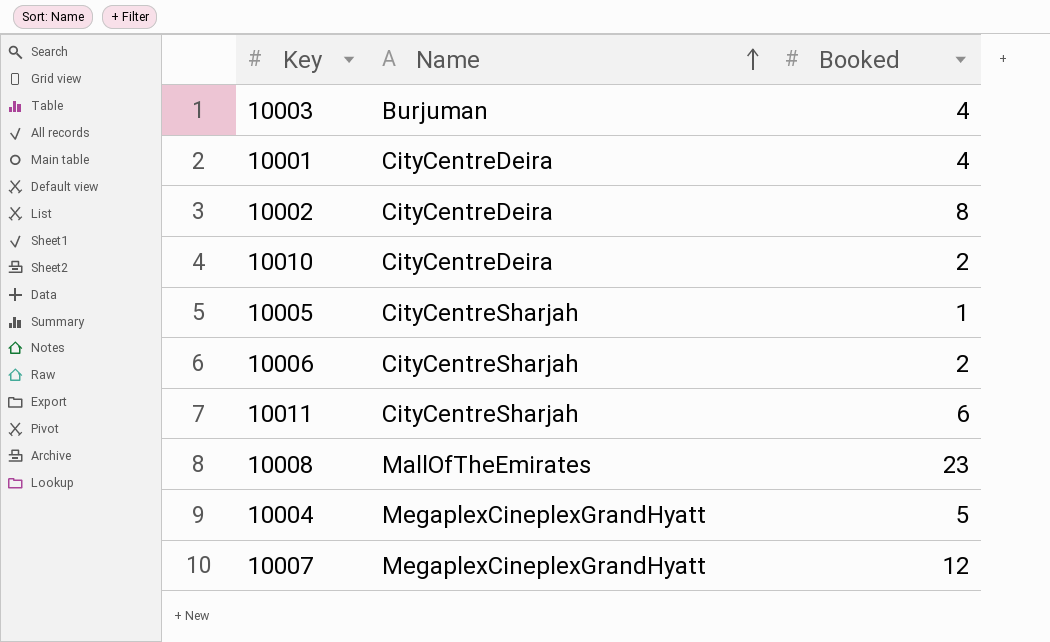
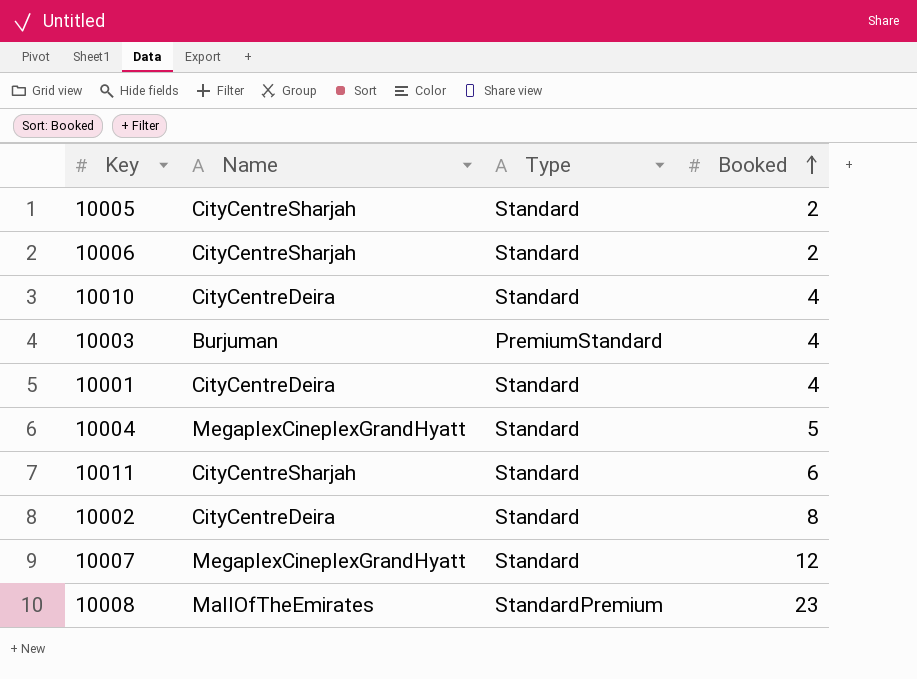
row order: Name ascending -> Booked ascending
column Type | position: none -> 3
10005 | Booked: 1 -> 2
10010 | Booked: 2 -> 4

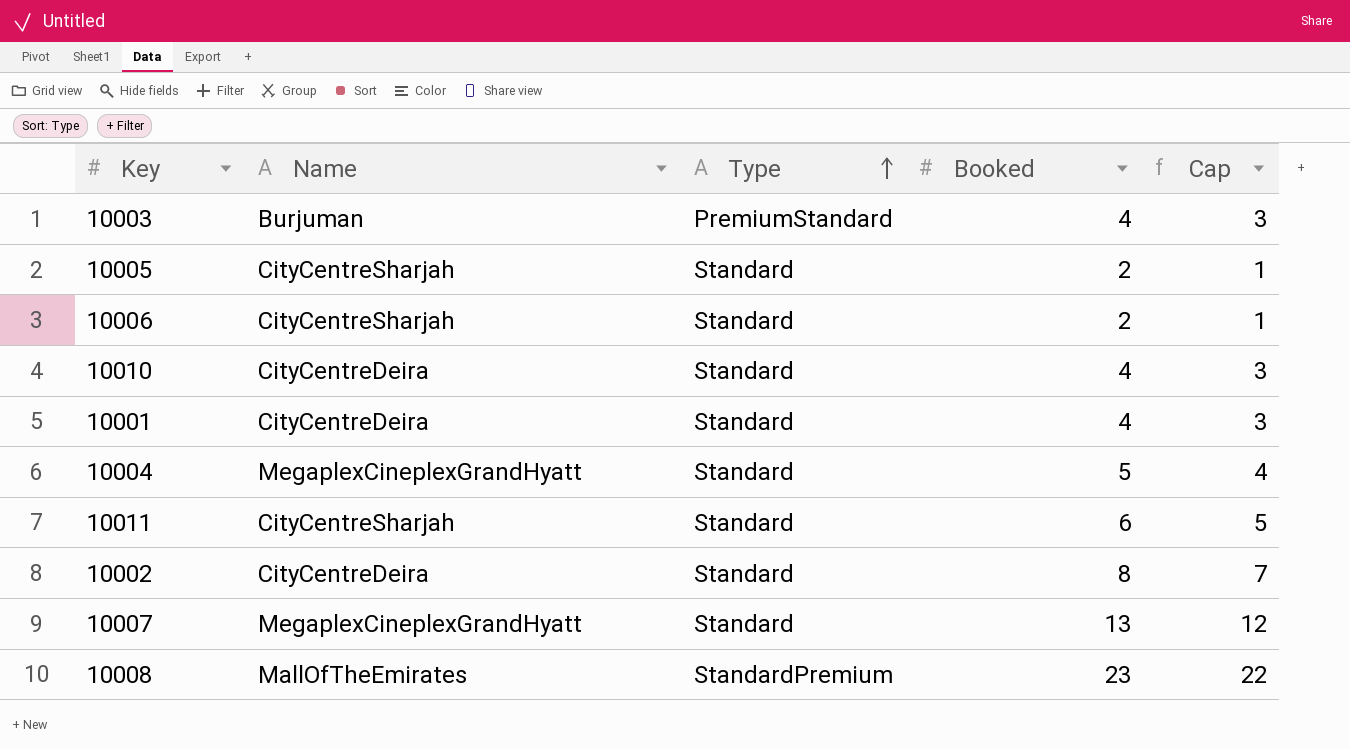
row order: Booked ascending -> Type ascending
column Cap | formula: none -> [Booked] - 1
10007 | Booked: 12 -> 13

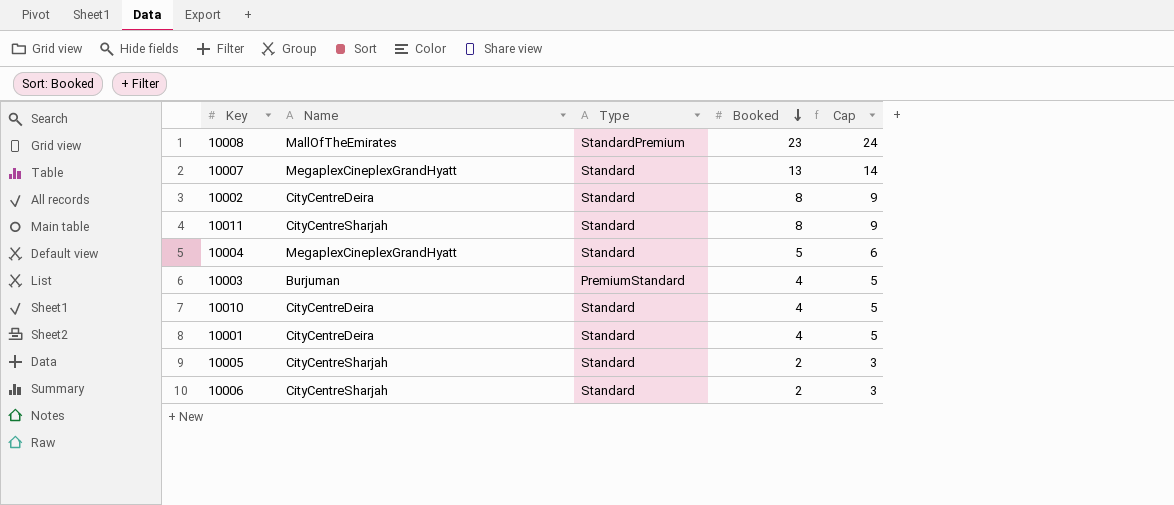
row order: Type ascending -> Booked descending
column Cap | formula: [Booked] - 1 -> [Booked] + 1
10011 | Booked: 6 -> 8

